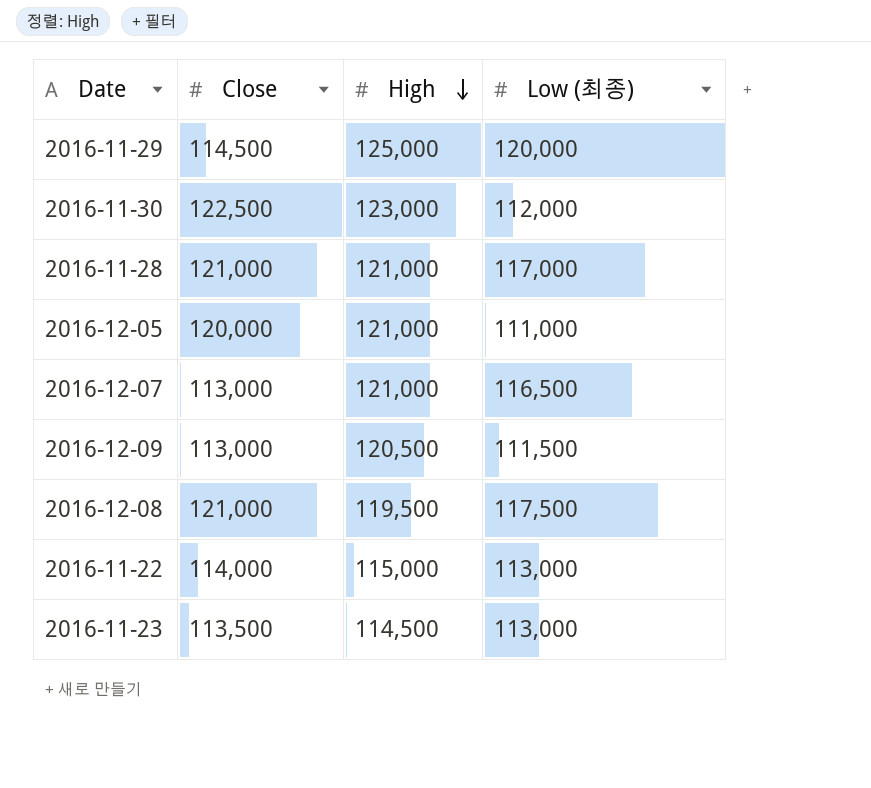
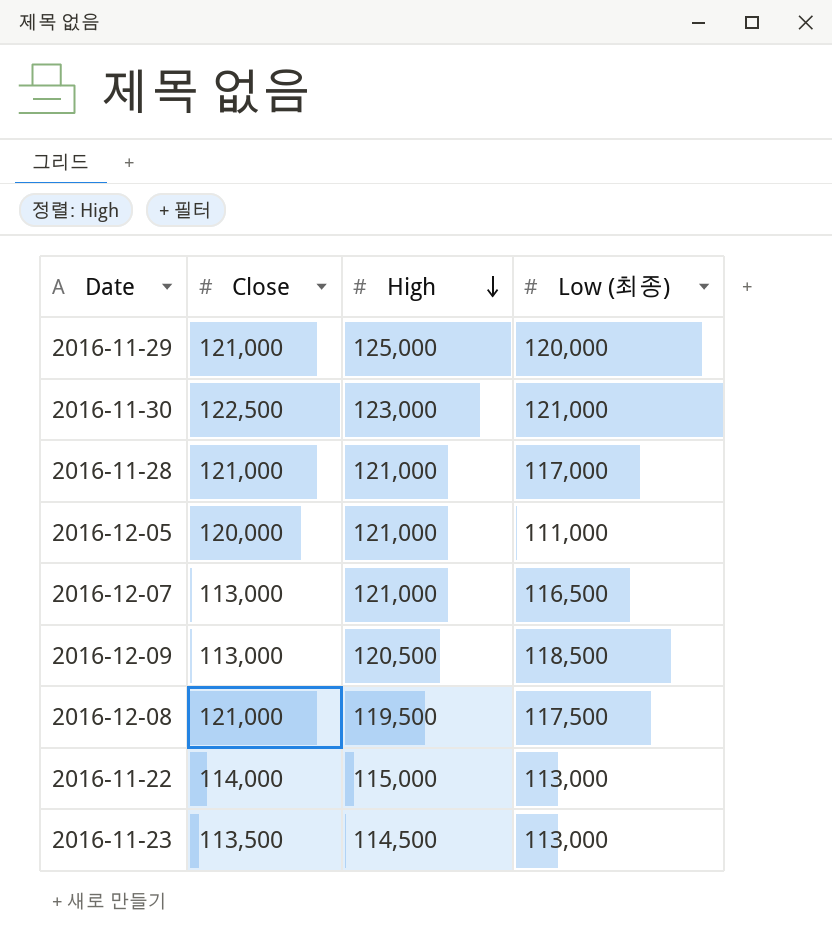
2016-11-29 | Close: 114,500 -> 121,000
2016-11-30 | Low (최종): 112,000 -> 121,000
2016-12-09 | Low (최종): 111,500 -> 118,500

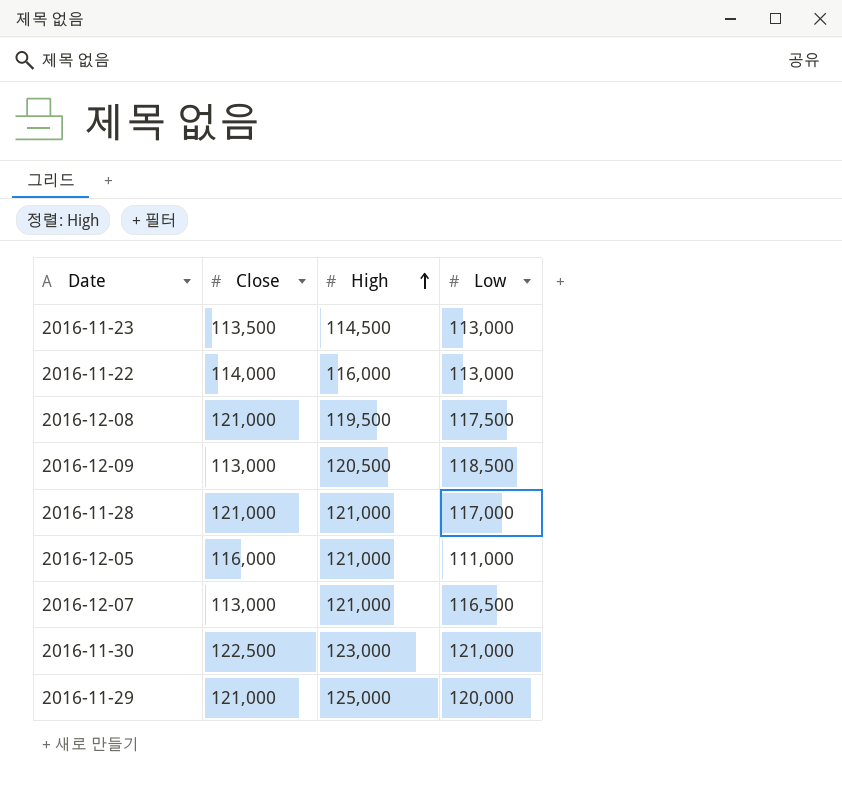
row order: High descending -> High ascending
column name: Low (최종) -> Low
2016-11-22 | High: 115,000 -> 116,000
2016-12-05 | Close: 120,000 -> 116,000

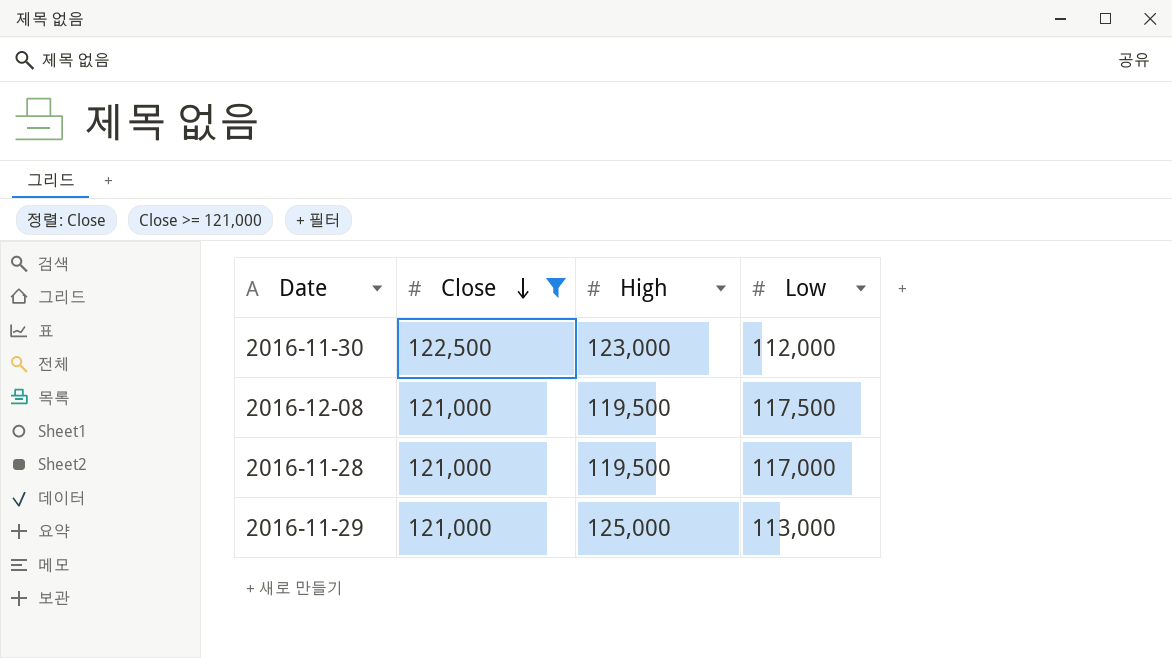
filter: none -> Close >= 121,000
row order: High ascending -> Close descending
2016-11-30 | Low: 121,000 -> 112,000
2016-11-28 | High: 121,000 -> 119,500
2016-11-29 | Low: 120,000 -> 113,000

